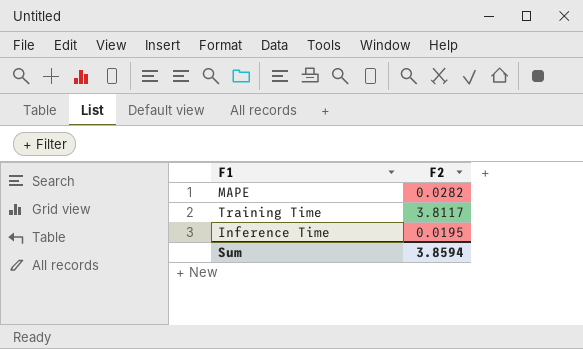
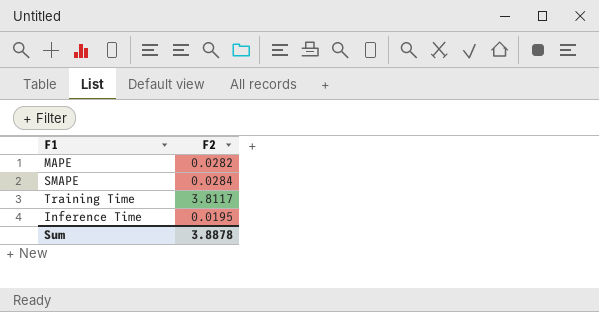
row SMAPE: none -> 0.0284
Sum | F2: 3.8594 -> 3.8878

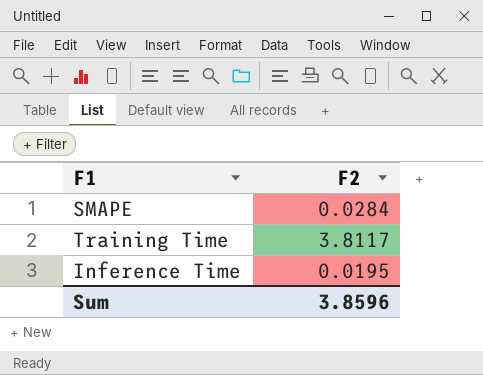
row MAPE: 0.0282 -> none
Sum | F2: 3.8878 -> 3.8596

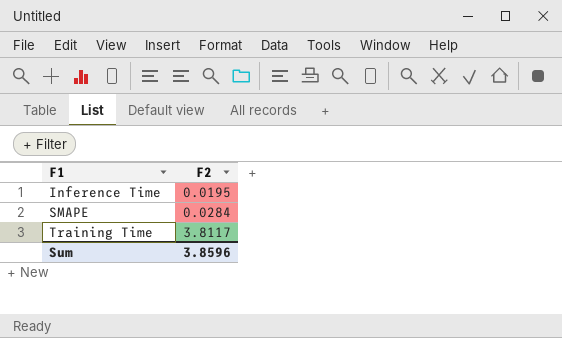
row order: none -> F1 ascending

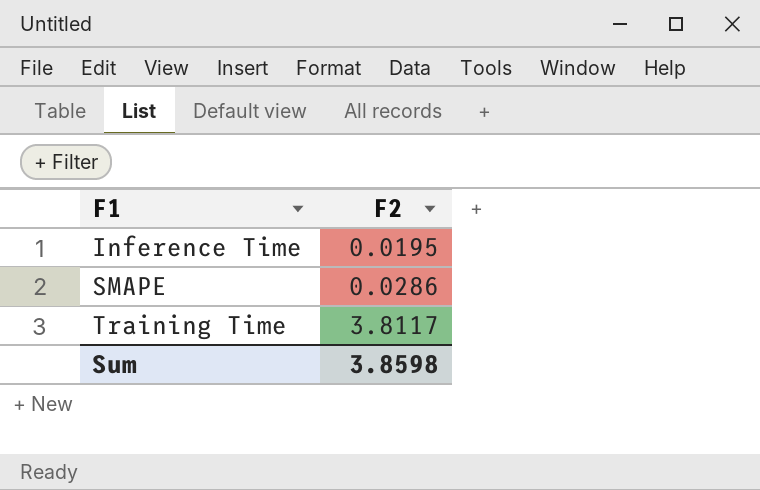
SMAPE | F2: 0.0284 -> 0.0286
Sum | F2: 3.8596 -> 3.8598

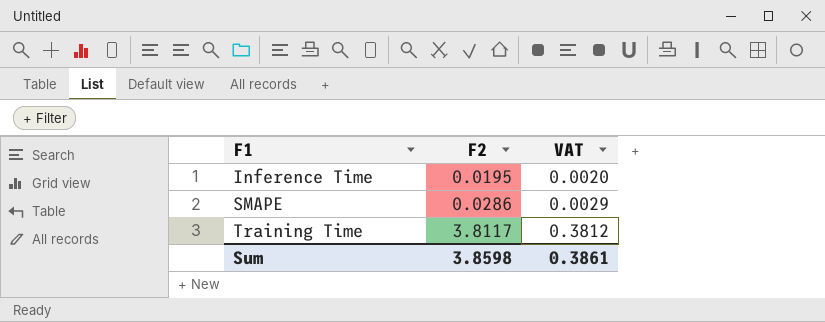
column VAT | formula: none -> [F2] * 0.1

